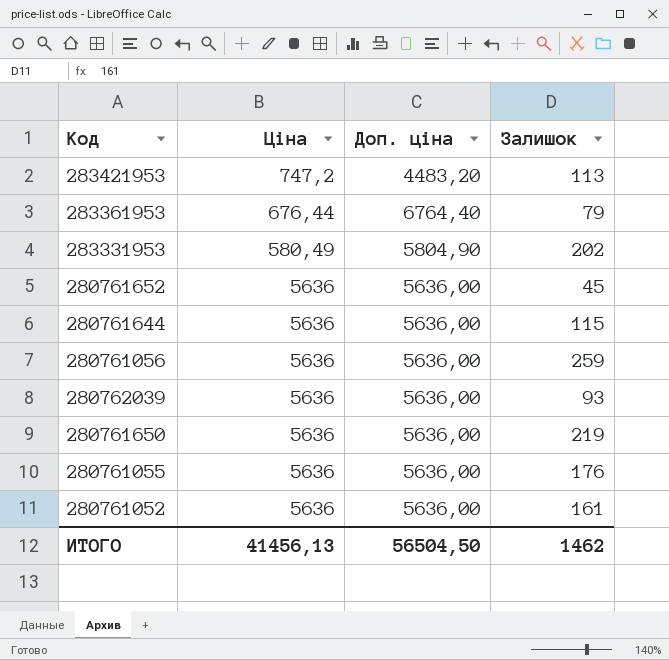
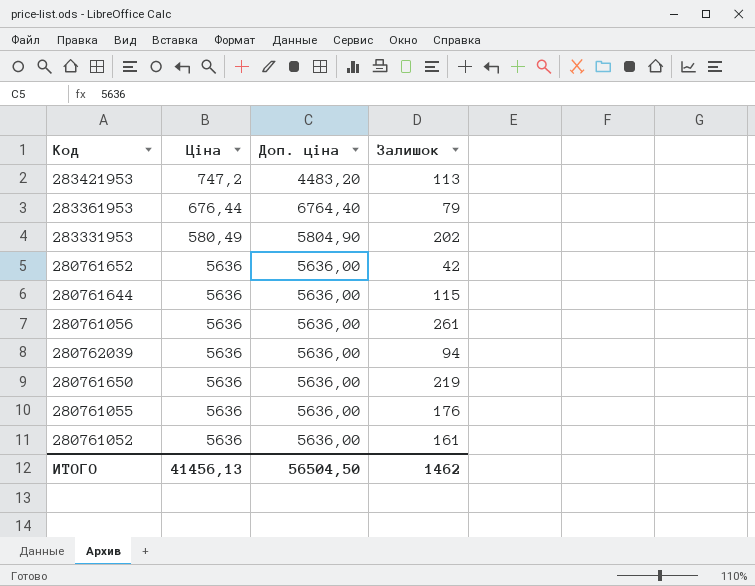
280761652 | Залишок: 45 -> 42
280761056 | Залишок: 259 -> 261
280762039 | Залишок: 93 -> 94

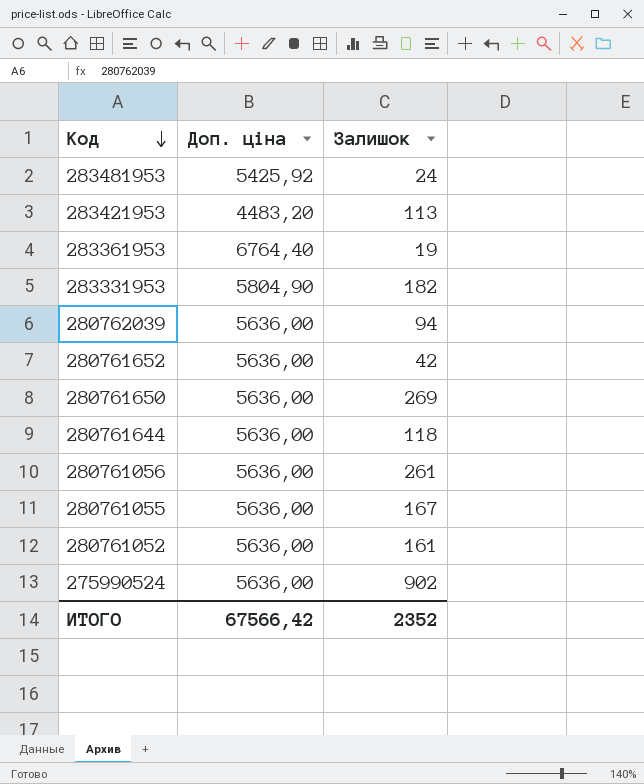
row order: none -> Код descending
column Ціна | position: 2 -> none
row 283481953: none -> 5425,92 | 24
283361953 | Залишок: 79 -> 19
283331953 | Залишок: 202 -> 182
280761650 | Залишок: 219 -> 269
280761644 | Залишок: 115 -> 118
280761055 | Залишок: 176 -> 167
row 275990524: none -> 5636,00 | 902
ИТОГО | Доп. ціна: 56504,50 -> 67566,42
ИТОГО | Залишок: 1462 -> 2352

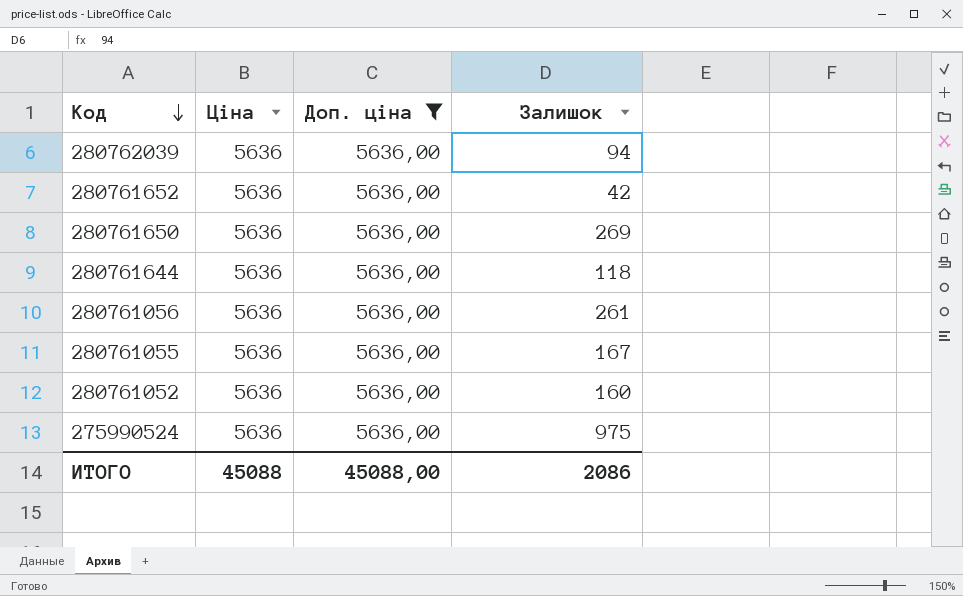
filter: none -> Доп. ціна = 5636,00
column Ціна | position: none -> 2
280761052 | Залишок: 161 -> 160
275990524 | Залишок: 902 -> 975
ИТОГО | Доп. ціна: 67566,42 -> 45088,00
ИТОГО | Залишок: 2352 -> 2086

